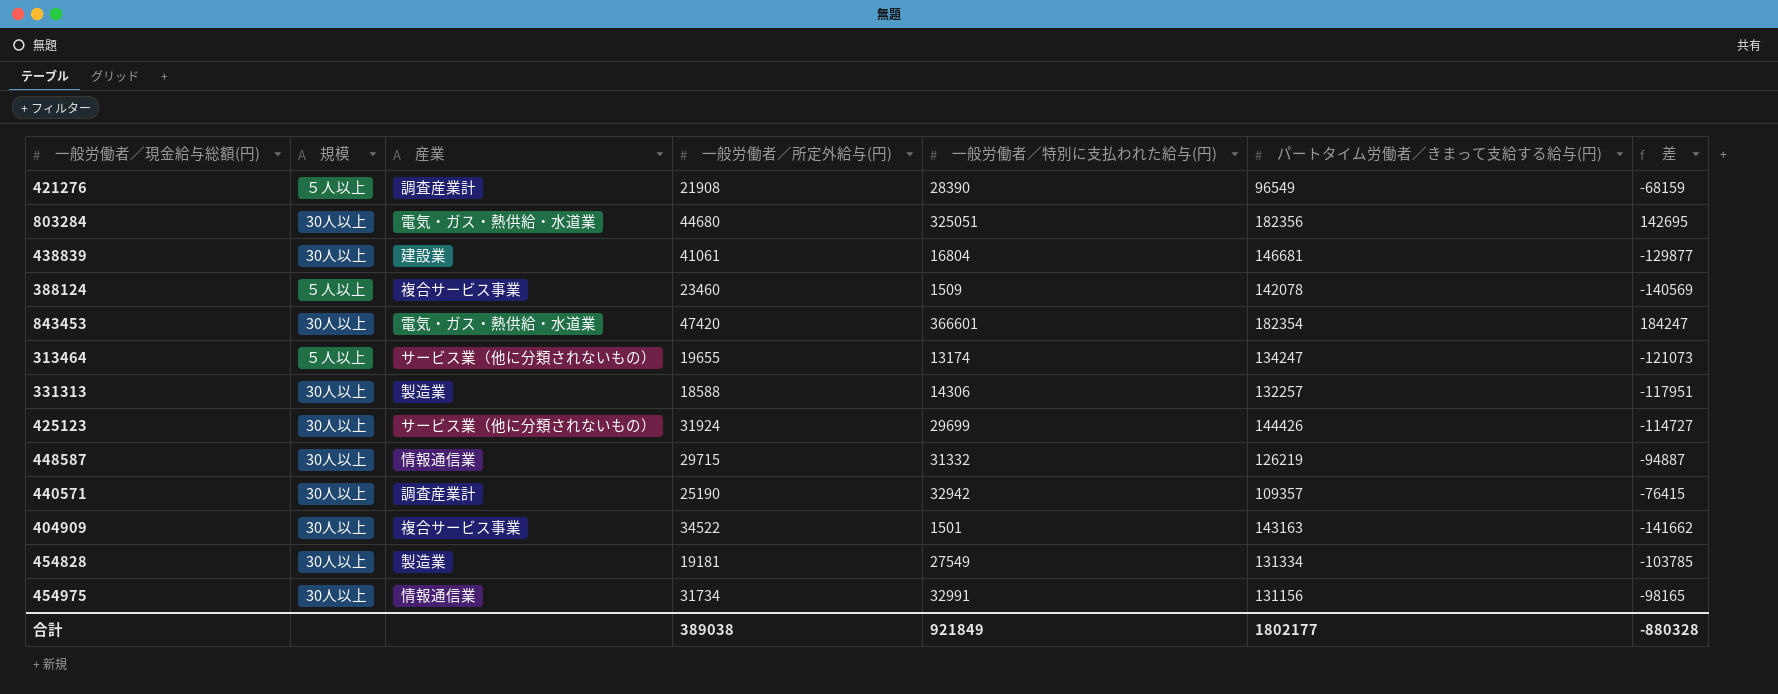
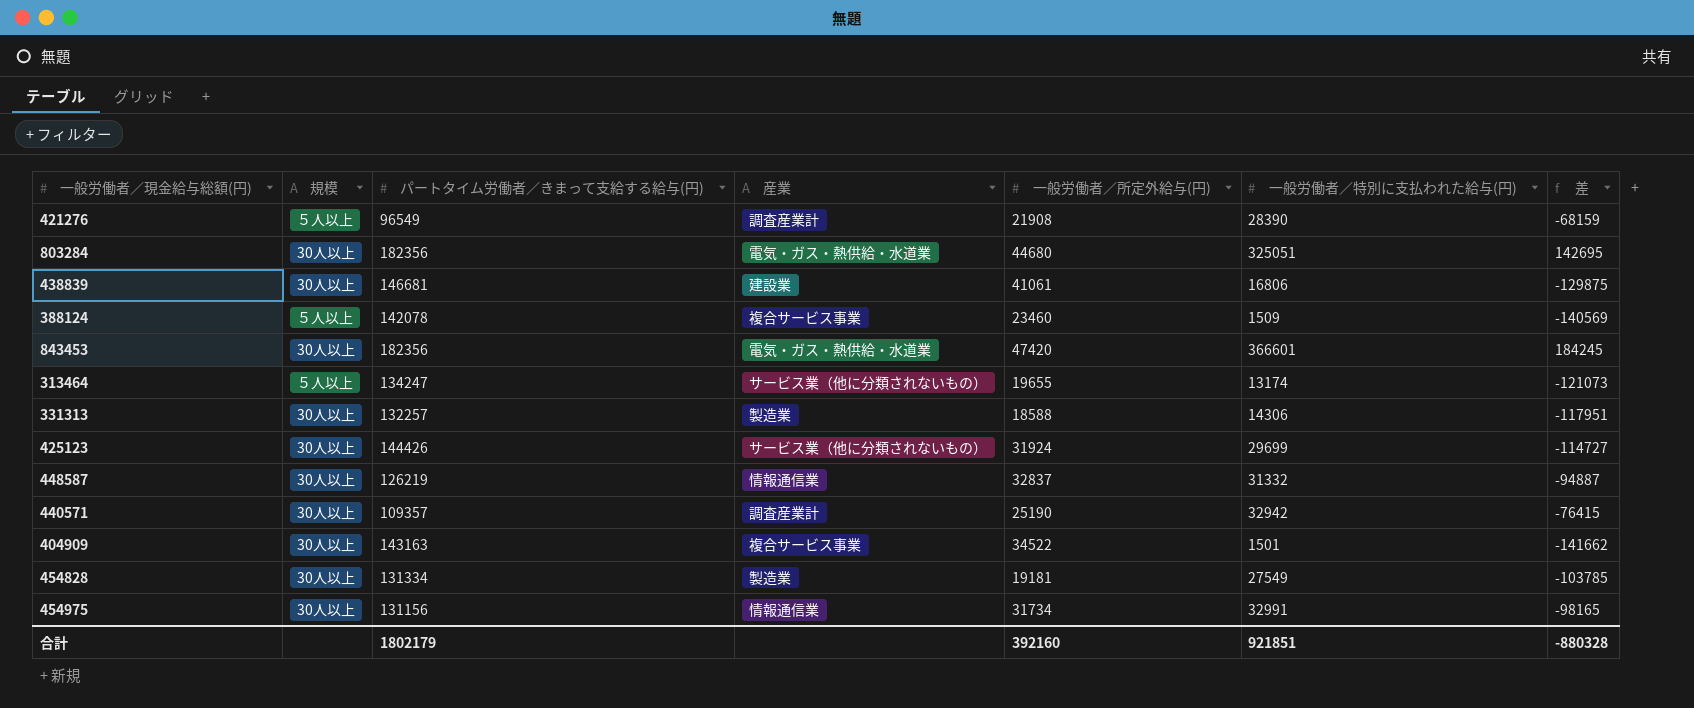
column パートタイム労働者／きまって支給する給与(円) | position: 6 -> 3
438839 | 一般労働者／特別に支払われた給与(円): 16804 -> 16806
438839 | 差: -129877 -> -129875
843453 | パートタイム労働者／きまって支給する給与(円): 182354 -> 182356
843453 | 差: 184247 -> 184245
448587 | 一般労働者／所定外給与(円): 29715 -> 32837
合計 | パートタイム労働者／きまって支給する給与(円): 1802177 -> 1802179
合計 | 一般労働者／所定外給与(円): 389038 -> 392160
合計 | 一般労働者／特別に支払われた給与(円): 921849 -> 921851

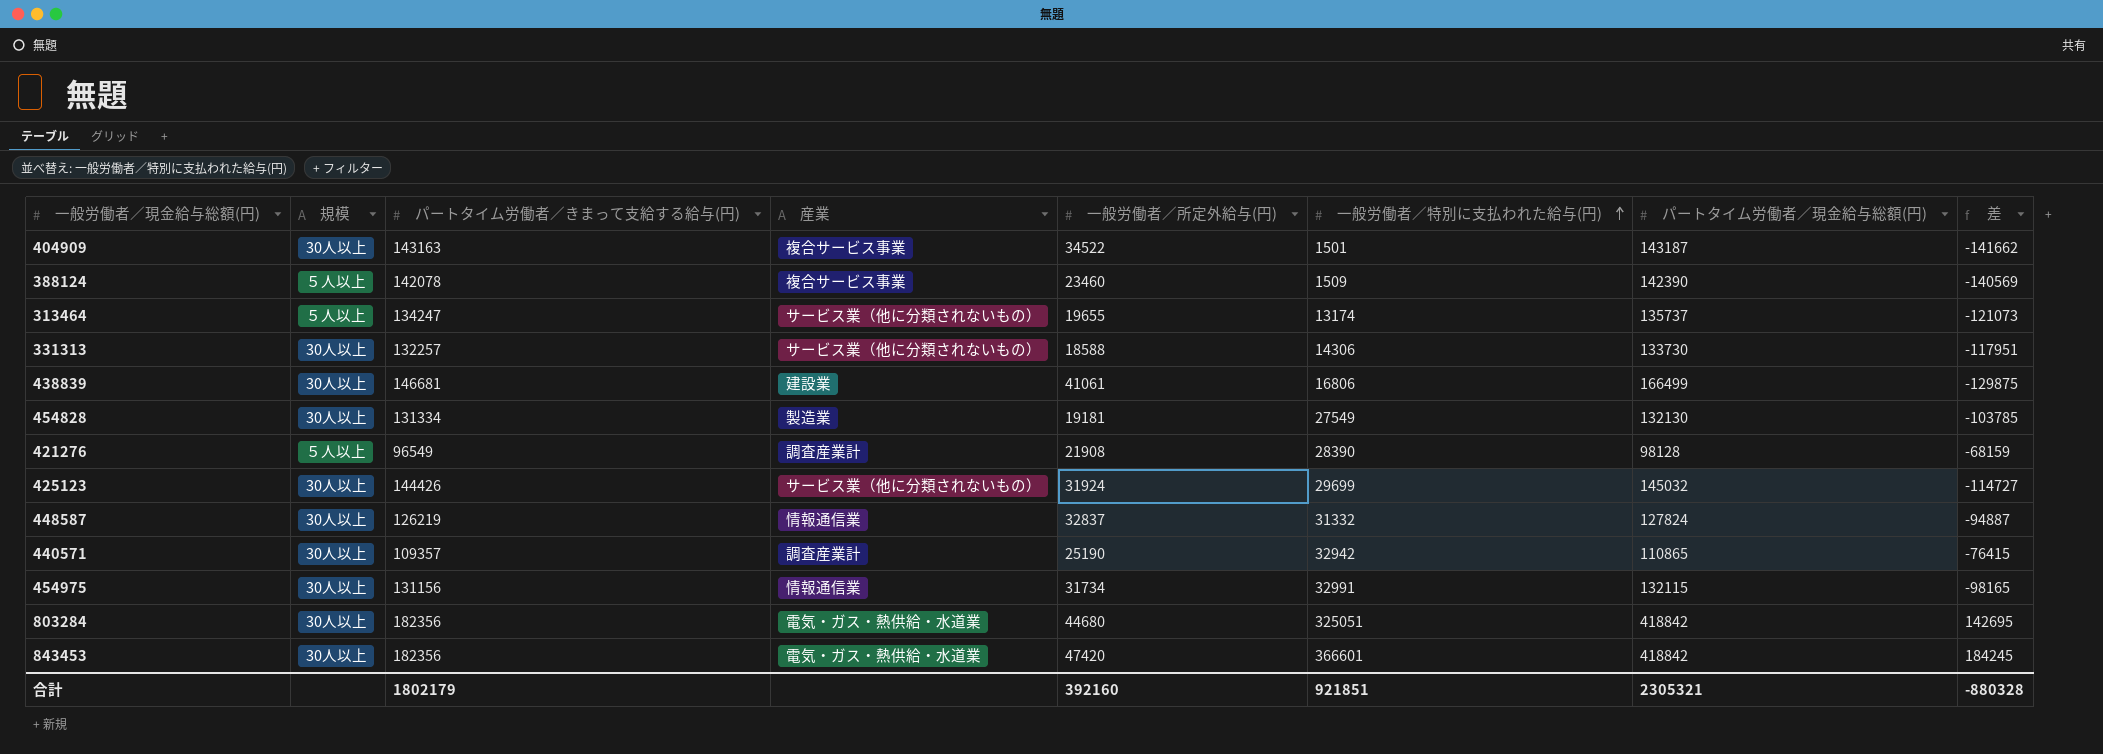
row order: none -> 一般労働者／特別に支払われた給与(円) ascending
column パートタイム労働者／現金給与総額(円) | position: none -> 7
331313 | 産業: 製造業 -> サービス業（他に分類されないもの）

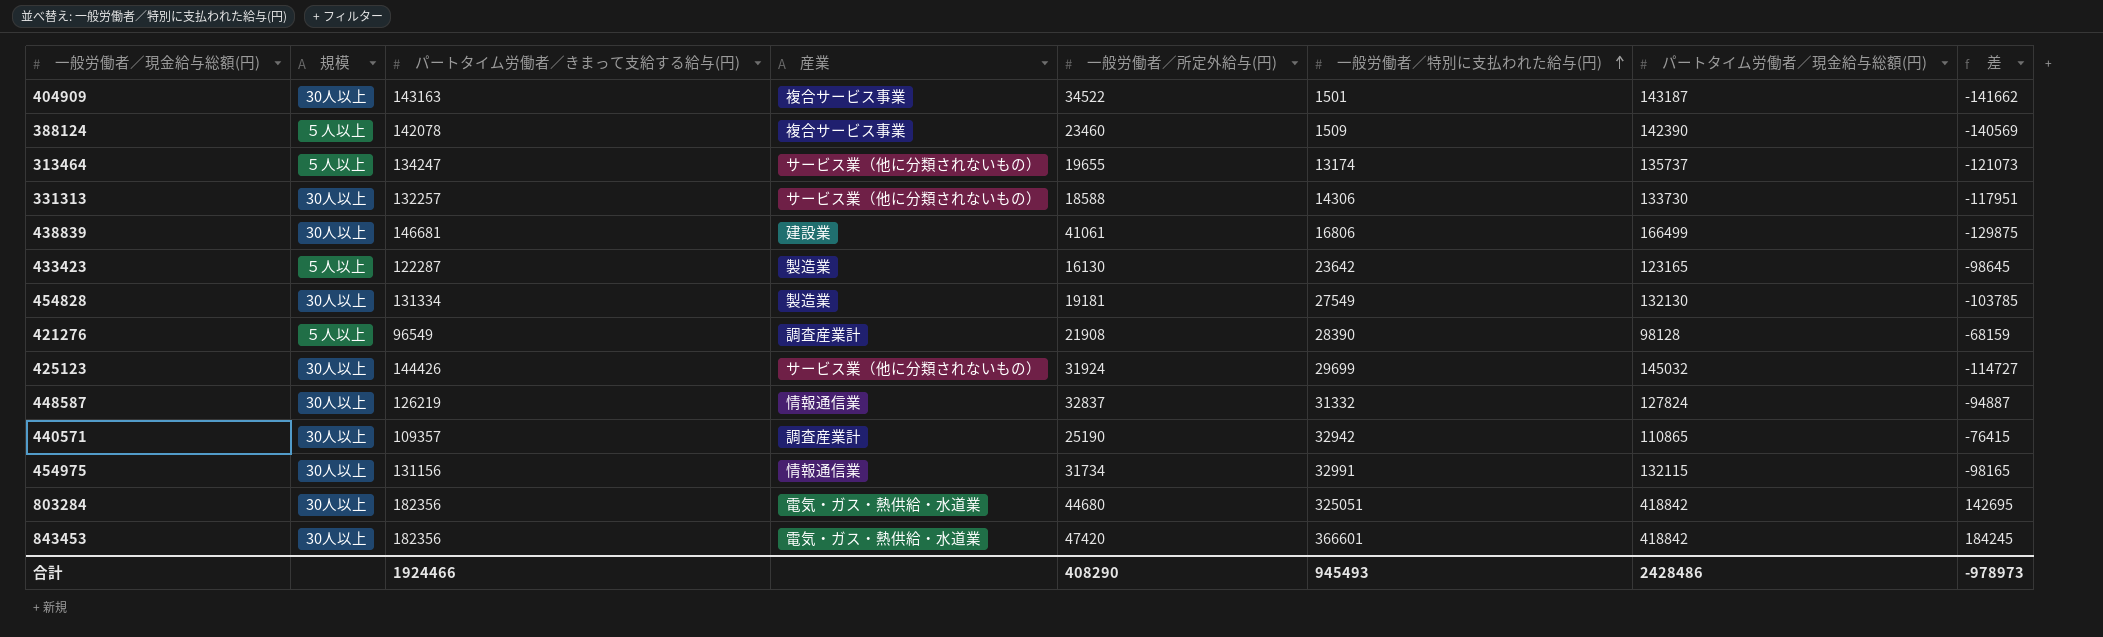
row 433423: none -> ５人以上 | 122287 | 製造業 | 16130 | 23642 | 123165 | -98645
合計 | パートタイム労働者／きまって支給する給与(円): 1802179 -> 1924466
合計 | 一般労働者／所定外給与(円): 392160 -> 408290
合計 | 一般労働者／特別に支払われた給与(円): 921851 -> 945493
合計 | パートタイム労働者／現金給与総額(円): 2305321 -> 2428486
合計 | 差: -880328 -> -978973

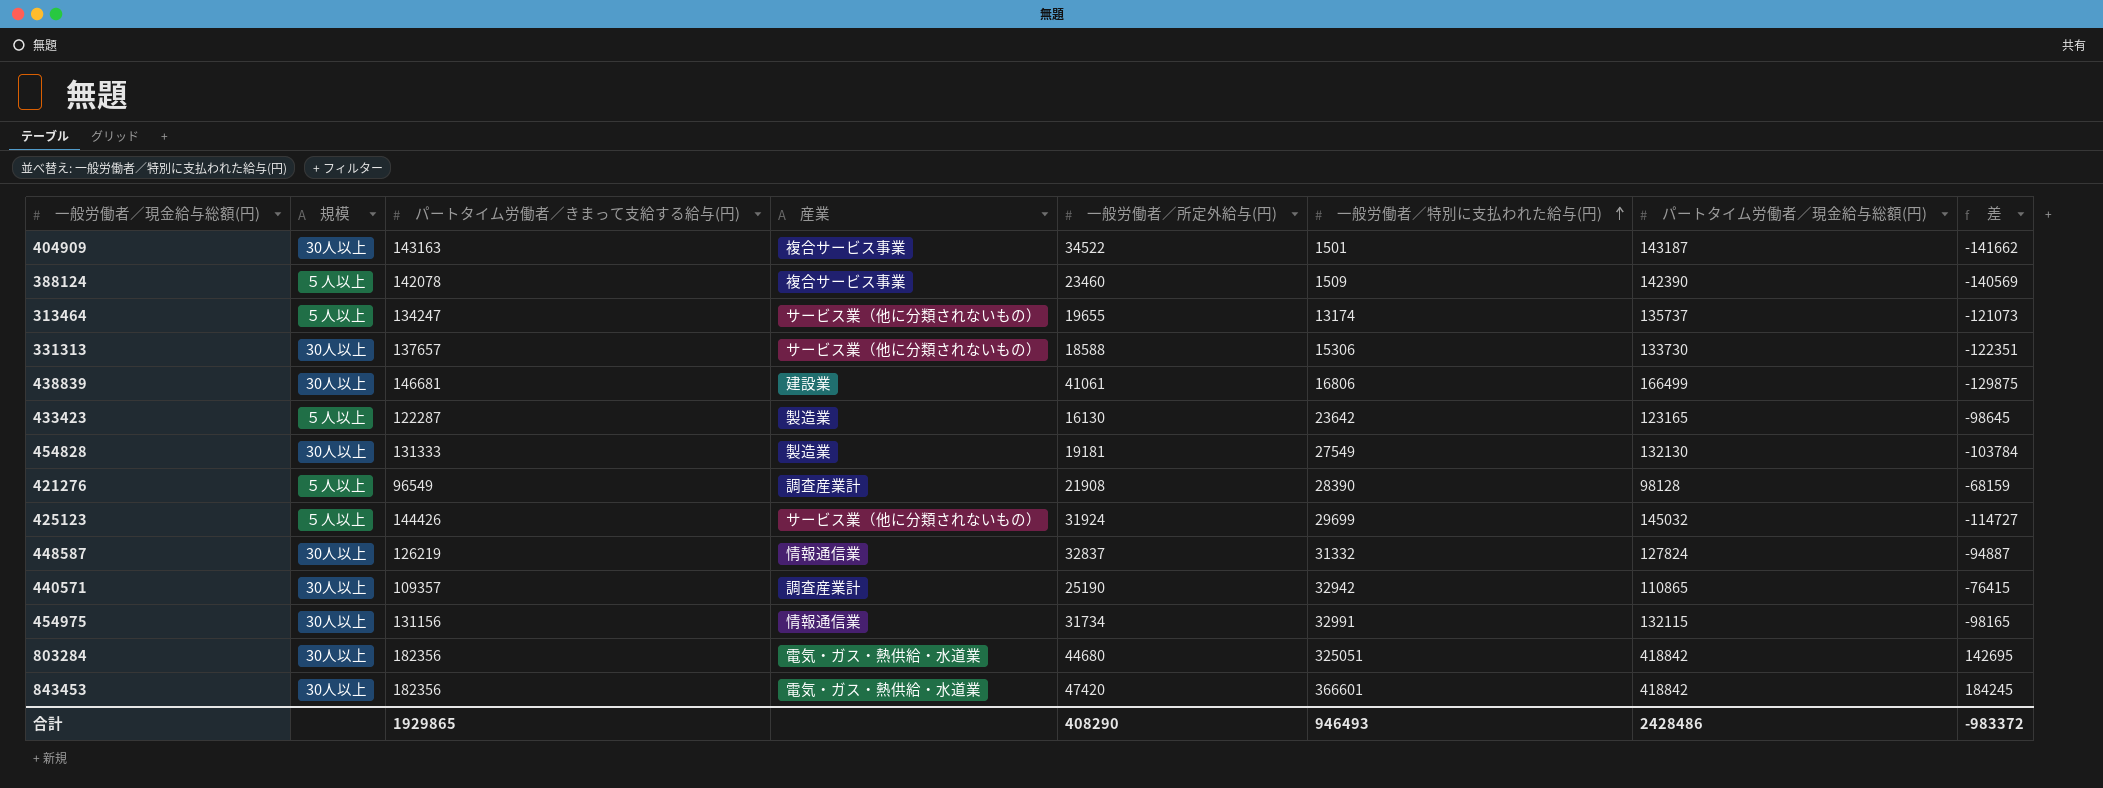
331313 | パートタイム労働者／きまって支給する給与(円): 132257 -> 137657
331313 | 一般労働者／特別に支払われた給与(円): 14306 -> 15306
331313 | 差: -117951 -> -122351
454828 | パートタイム労働者／きまって支給する給与(円): 131334 -> 131333
454828 | 差: -103785 -> -103784
425123 | 規模: 30人以上 -> ５人以上
合計 | パートタイム労働者／きまって支給する給与(円): 1924466 -> 1929865
合計 | 一般労働者／特別に支払われた給与(円): 945493 -> 946493
合計 | 差: -978973 -> -983372

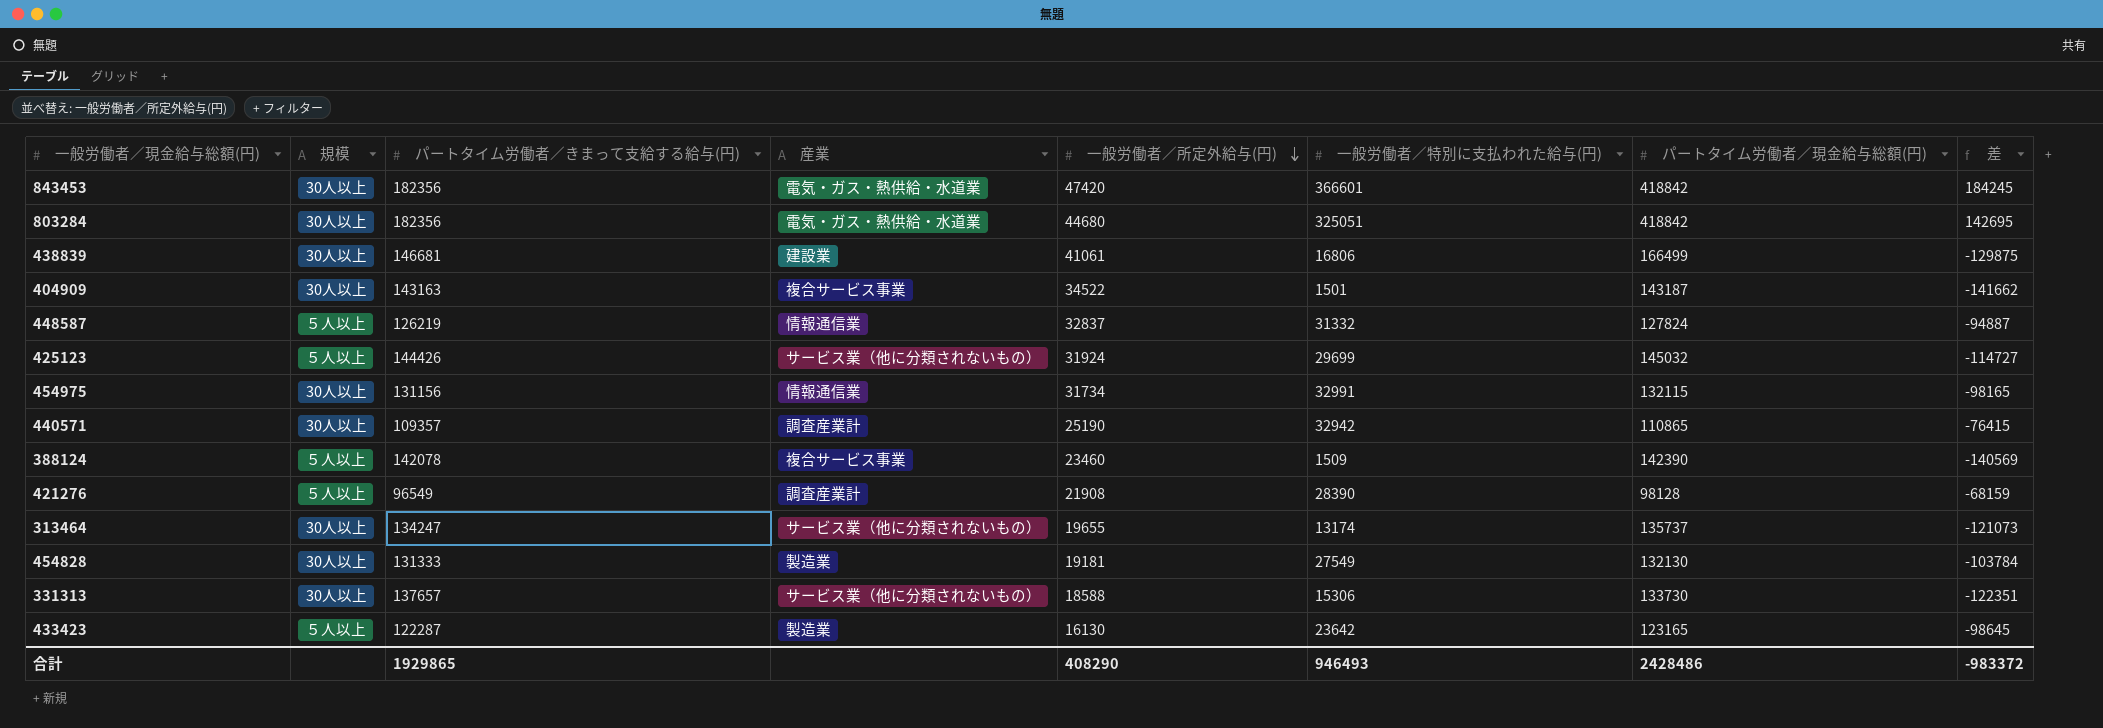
row order: 一般労働者／特別に支払われた給与(円) ascending -> 一般労働者／所定外給与(円) descending
448587 | 規模: 30人以上 -> ５人以上
313464 | 規模: ５人以上 -> 30人以上

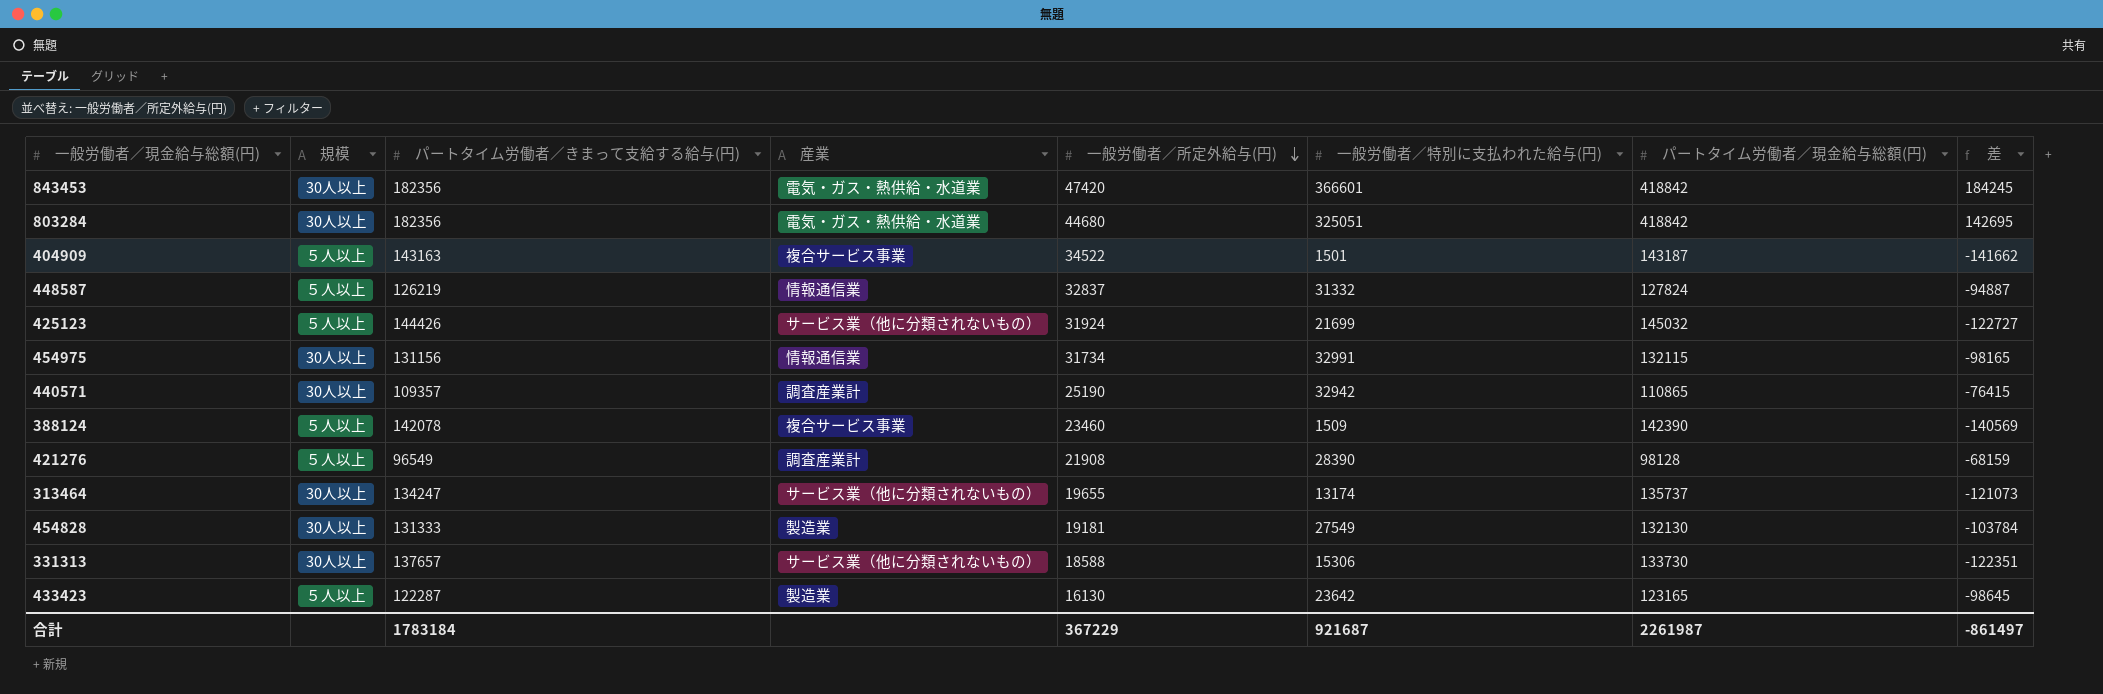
row 438839: 30人以上 | 146681 | 建設業 | 41061 | 16806 | 166499 | -129875 -> none
404909 | 規模: 30人以上 -> ５人以上
425123 | 一般労働者／特別に支払われた給与(円): 29699 -> 21699
425123 | 差: -114727 -> -122727
合計 | パートタイム労働者／きまって支給する給与(円): 1929865 -> 1783184
合計 | 一般労働者／所定外給与(円): 408290 -> 367229
合計 | 一般労働者／特別に支払われた給与(円): 946493 -> 921687
合計 | パートタイム労働者／現金給与総額(円): 2428486 -> 2261987
合計 | 差: -983372 -> -861497

